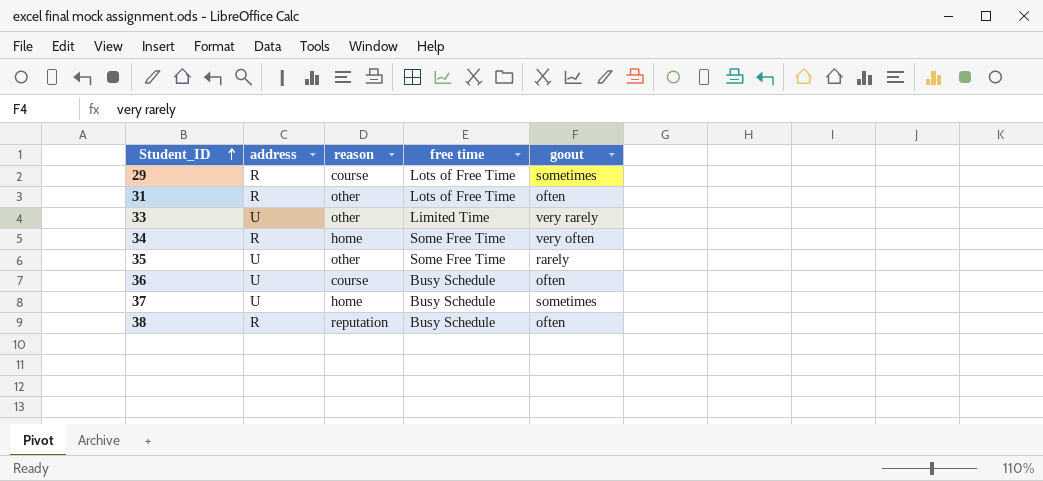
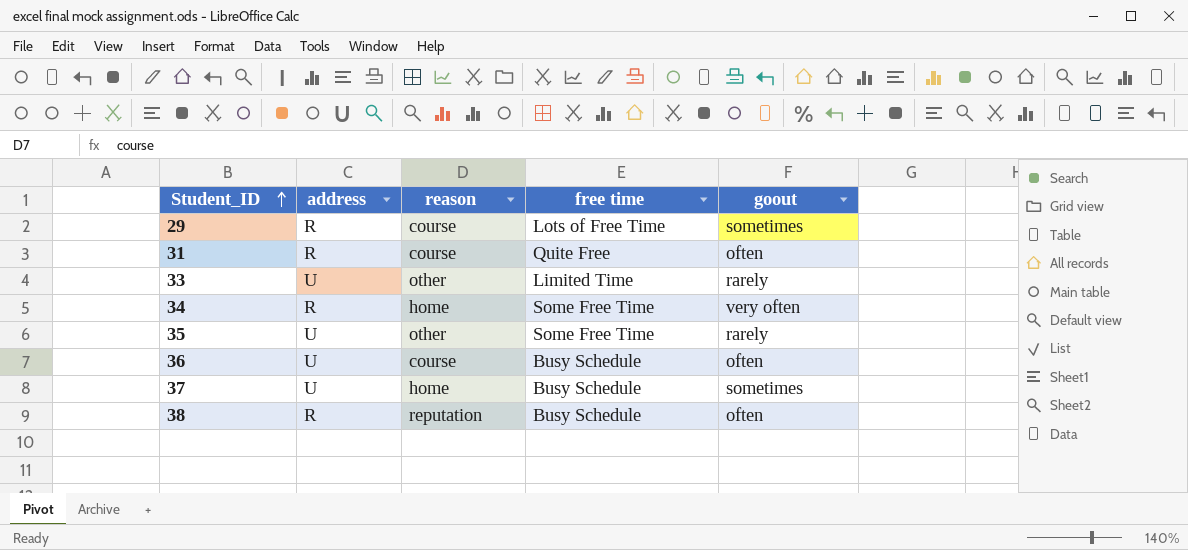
31 | reason: other -> course
31 | free time: Lots of Free Time -> Quite Free
33 | goout: very rarely -> rarely

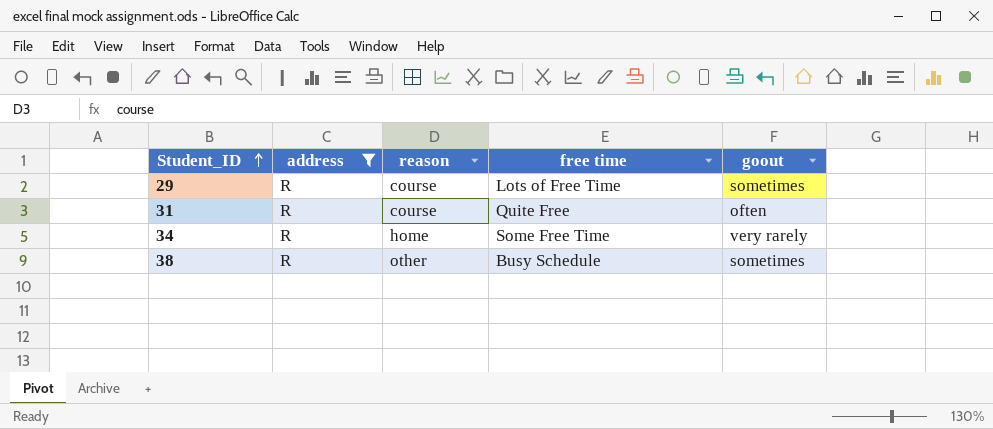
filter: none -> address = R
34 | goout: very often -> very rarely
38 | reason: reputation -> other
38 | goout: often -> sometimes

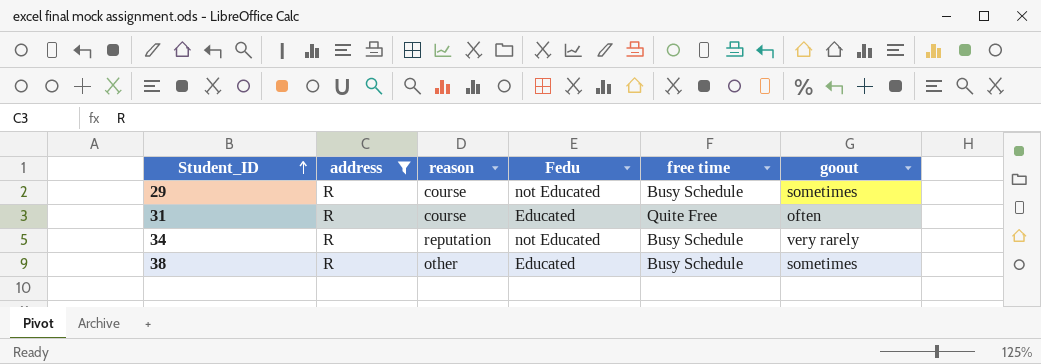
column Fedu | position: none -> 4
29 | free time: Lots of Free Time -> Busy Schedule
34 | reason: home -> reputation
34 | free time: Some Free Time -> Busy Schedule

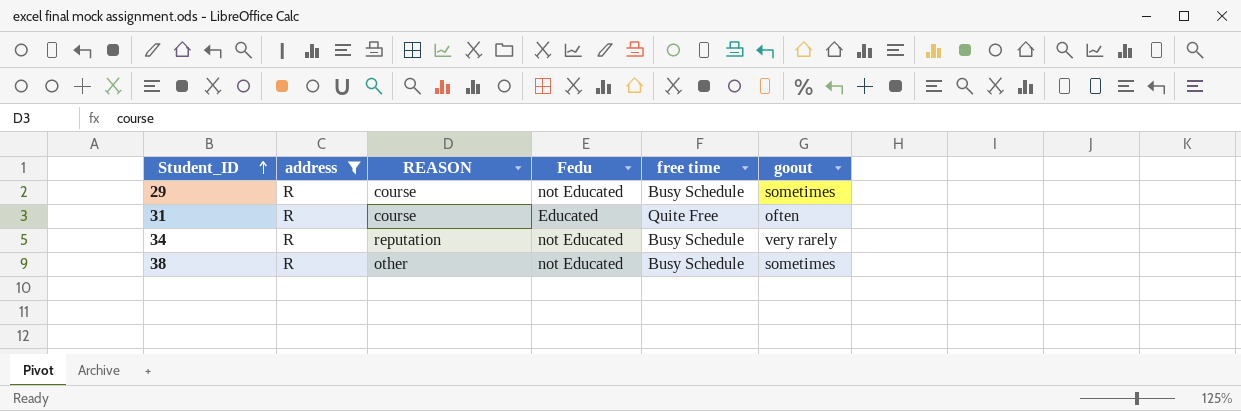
column name: reason -> REASON
38 | Fedu: Educated -> not Educated

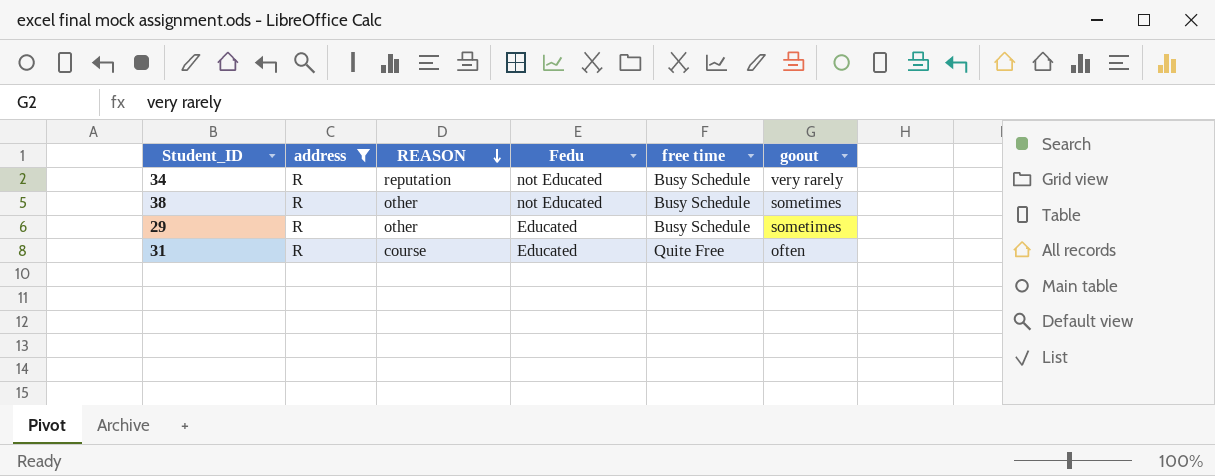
row order: Student_ID ascending -> REASON descending
29 | REASON: course -> other
29 | Fedu: not Educated -> Educated

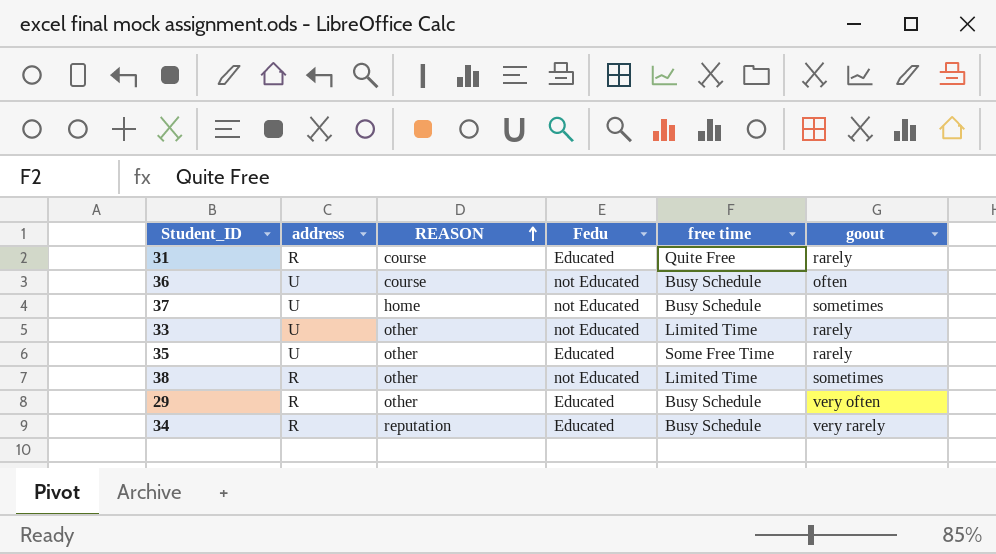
filter: address = R -> none
row order: REASON descending -> REASON ascending
31 | goout: often -> rarely
38 | free time: Busy Schedule -> Limited Time
29 | goout: sometimes -> very often
34 | Fedu: not Educated -> Educated

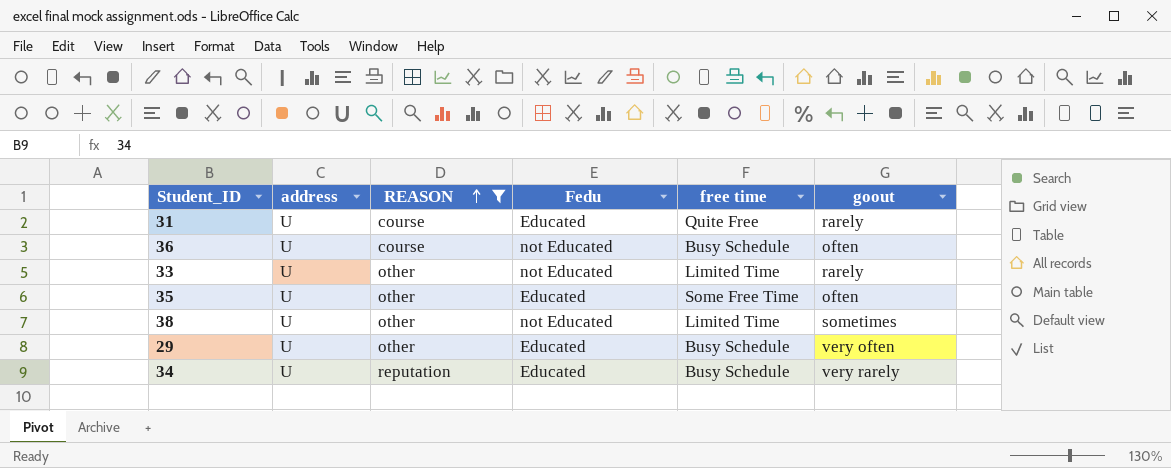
filter: none -> REASON != home
31 | address: R -> U
35 | goout: rarely -> often
38 | address: R -> U
29 | address: R -> U
34 | address: R -> U

